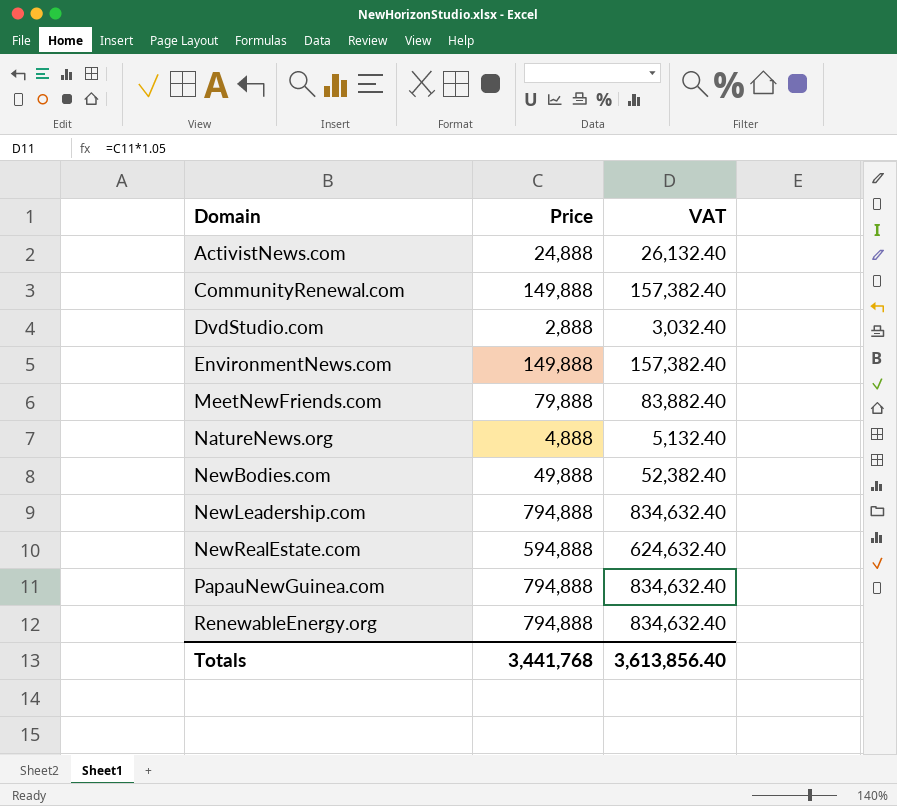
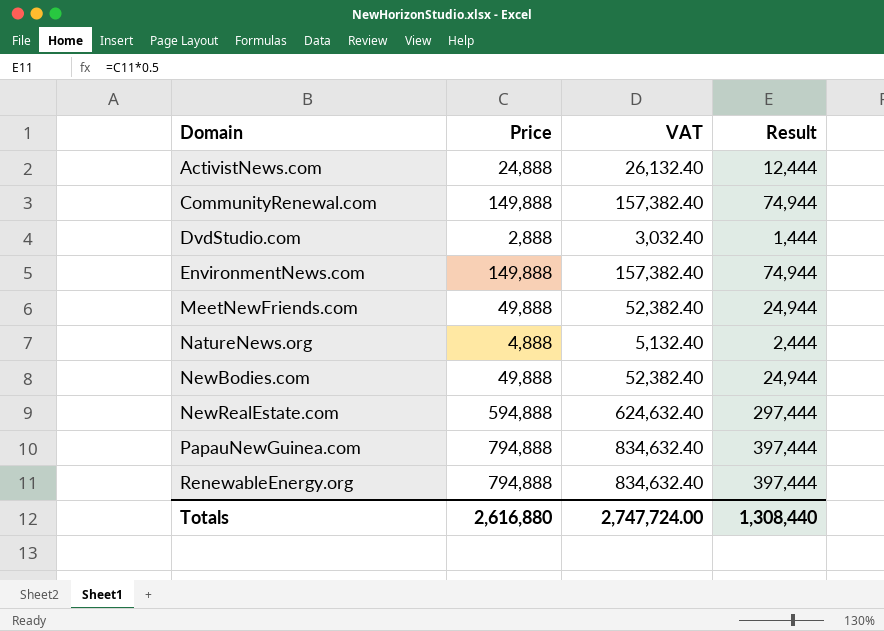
column Result | formula: none -> [Price] * 0.5
row NewLeadership.com: 794,888 | 834,632.40 -> none
MeetNewFriends.com | Price: 79,888 -> 49,888
MeetNewFriends.com | VAT: 83,882.40 -> 52,382.40
Totals | Price: 3,441,768 -> 2,616,880
Totals | VAT: 3,613,856.40 -> 2,747,724.00

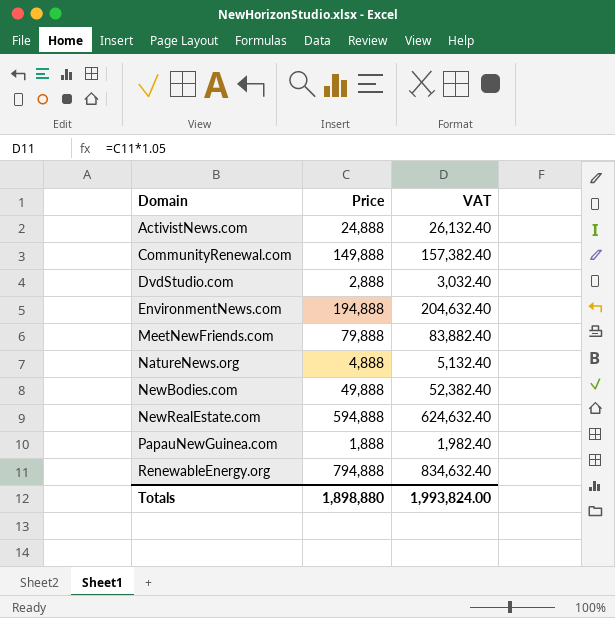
column Result | formula: [Price] * 0.5 -> none
EnvironmentNews.com | Price: 149,888 -> 194,888
EnvironmentNews.com | VAT: 157,382.40 -> 204,632.40
MeetNewFriends.com | Price: 49,888 -> 79,888
MeetNewFriends.com | VAT: 52,382.40 -> 83,882.40
PapauNewGuinea.com | Price: 794,888 -> 1,888
PapauNewGuinea.com | VAT: 834,632.40 -> 1,982.40
Totals | Price: 2,616,880 -> 1,898,880
Totals | VAT: 2,747,724.00 -> 1,993,824.00

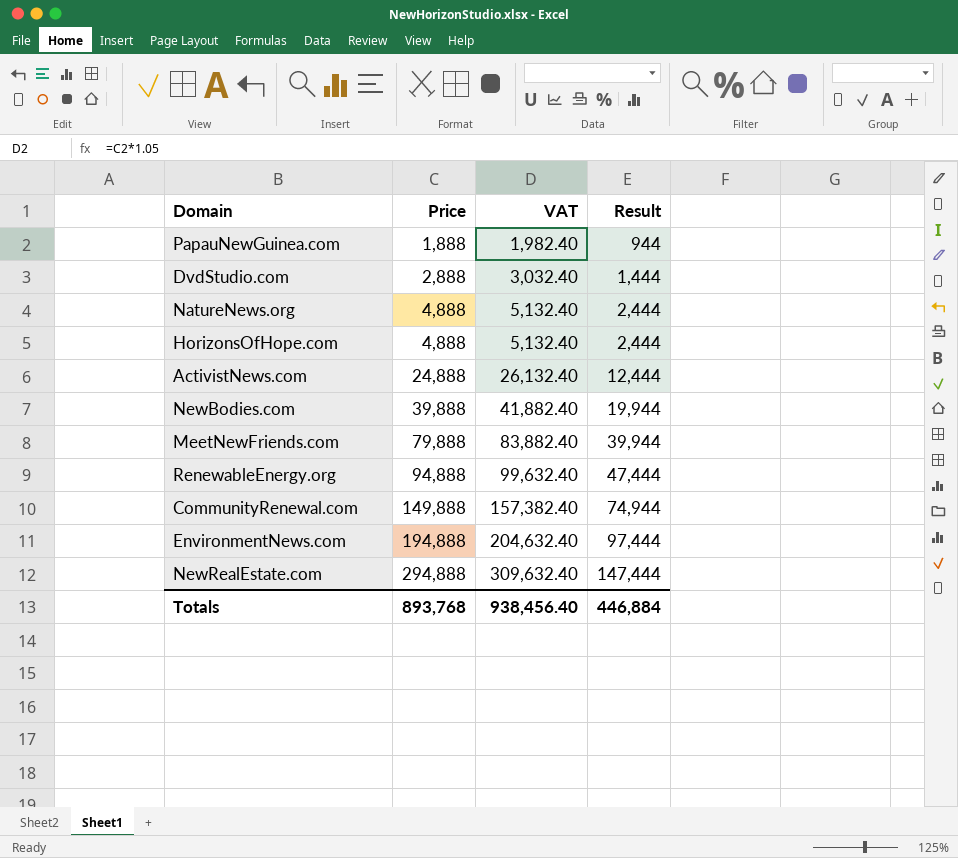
row order: Domain ascending -> Price ascending
column Result | formula: none -> [Price] * 0.5
row HorizonsOfHope.com: none -> 4,888 | 5,132.40 | 2,444
NewBodies.com | Price: 49,888 -> 39,888
NewBodies.com | VAT: 52,382.40 -> 41,882.40
RenewableEnergy.org | Price: 794,888 -> 94,888
RenewableEnergy.org | VAT: 834,632.40 -> 99,632.40
NewRealEstate.com | Price: 594,888 -> 294,888
NewRealEstate.com | VAT: 624,632.40 -> 309,632.40
Totals | Price: 1,898,880 -> 893,768
Totals | VAT: 1,993,824.00 -> 938,456.40

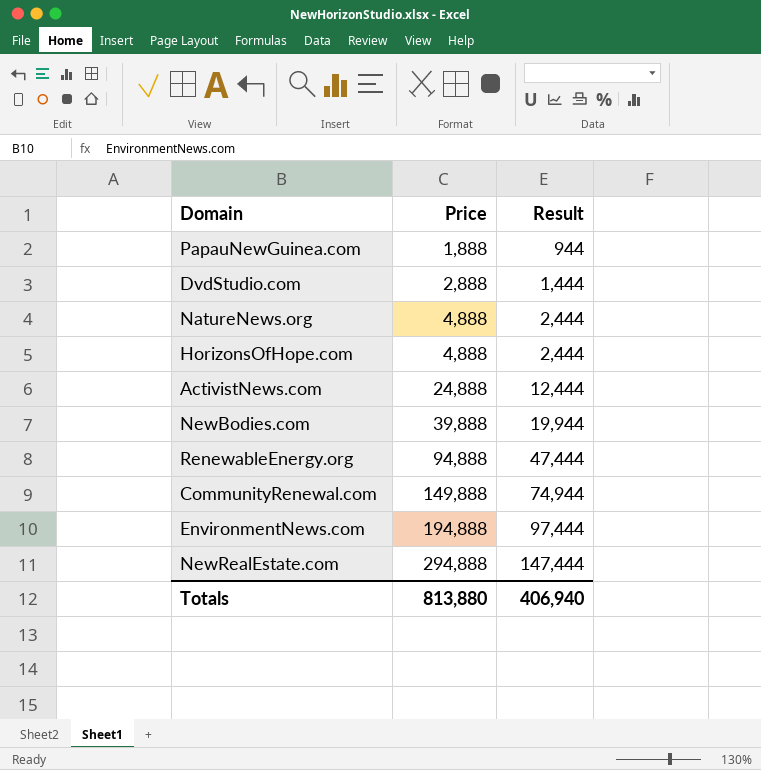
column VAT | formula: [Price] * 1.05 -> none
row MeetNewFriends.com: 79,888 | 83,882.40 | 39,944 -> none
Totals | Price: 893,768 -> 813,880
Totals | Result: 446,884 -> 406,940

